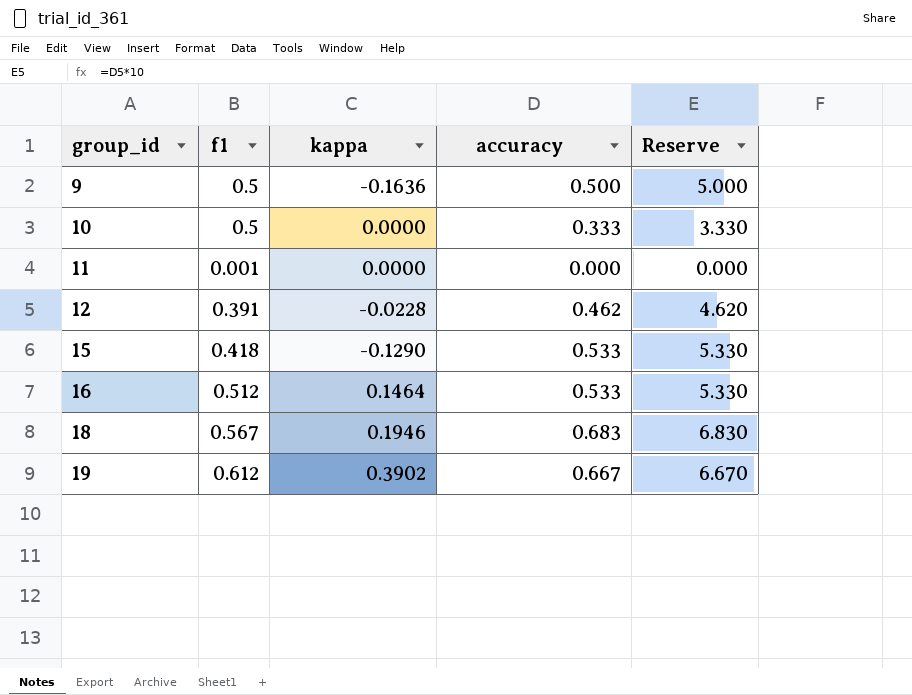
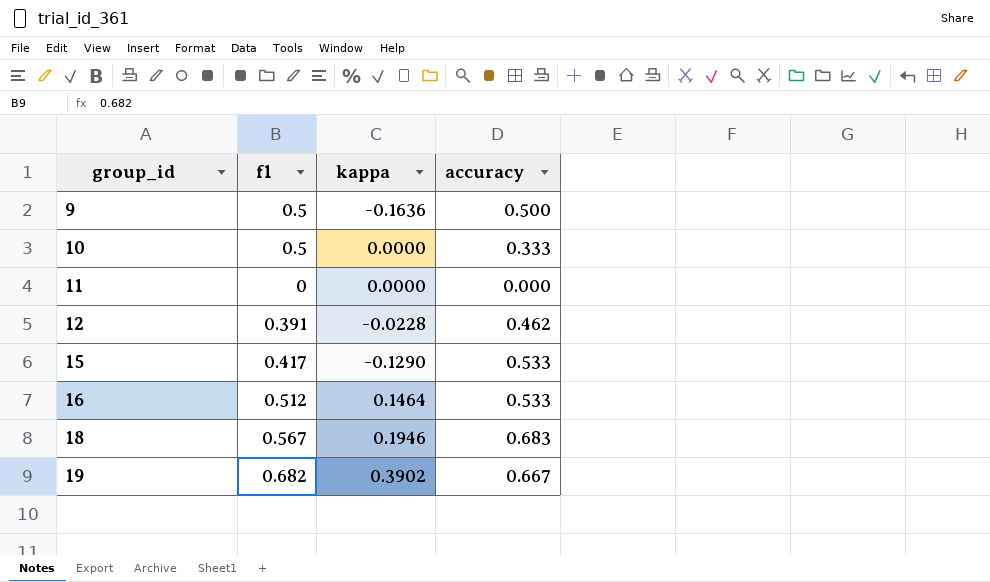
column Reserve | formula: [accuracy] * 10 -> none
11 | f1: 0.001 -> 0
15 | f1: 0.418 -> 0.417
19 | f1: 0.612 -> 0.682

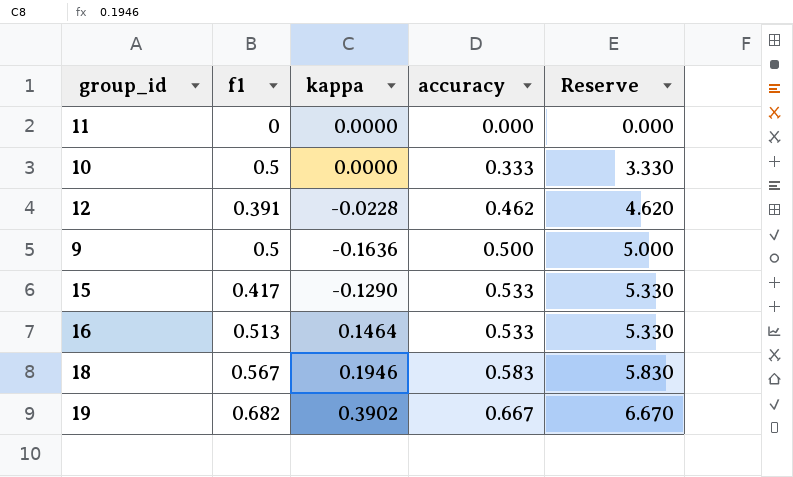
row order: group_id ascending -> accuracy ascending
column Reserve | formula: none -> [accuracy] * 10
16 | f1: 0.512 -> 0.513
18 | accuracy: 0.683 -> 0.583

